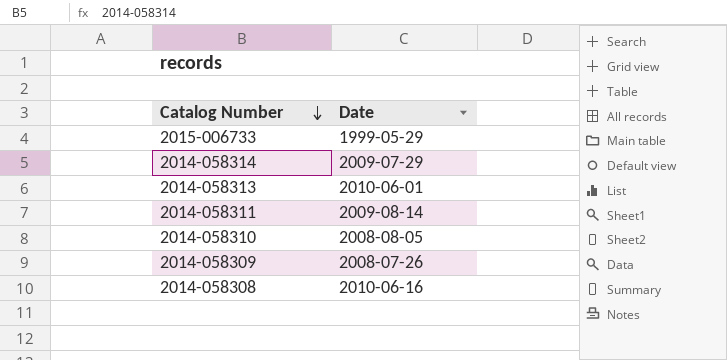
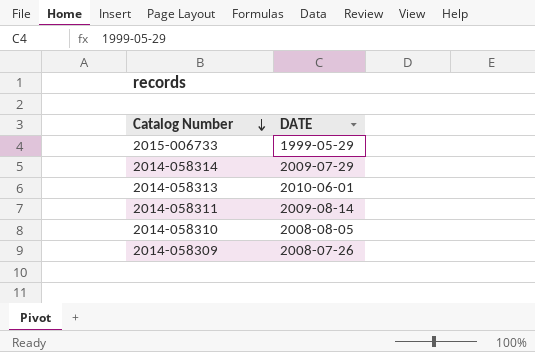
column name: Date -> DATE
row 2014-058308: 2010-06-16 -> none

